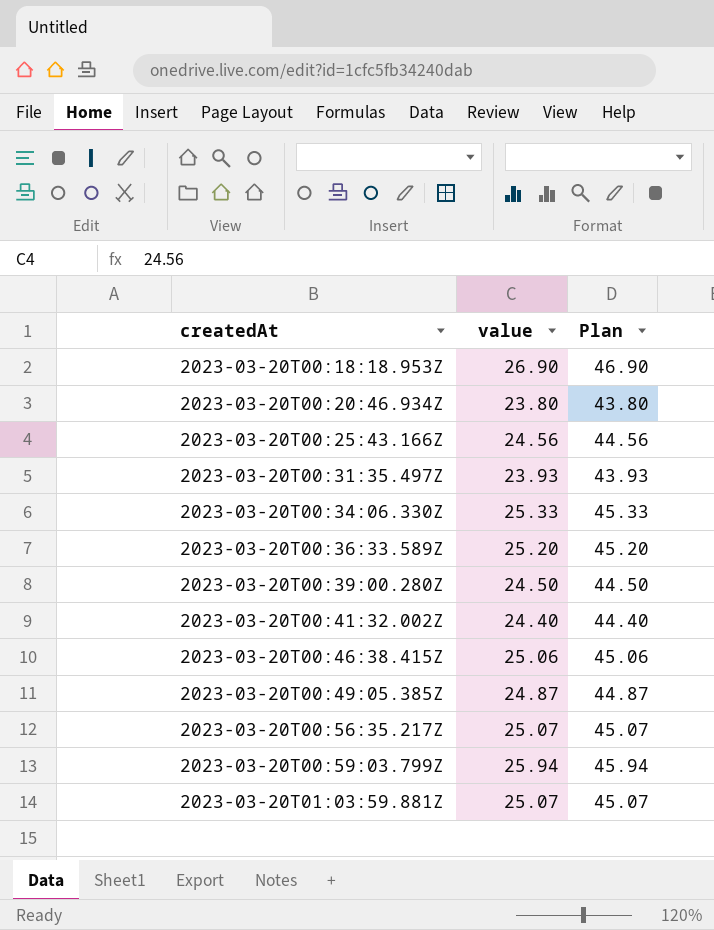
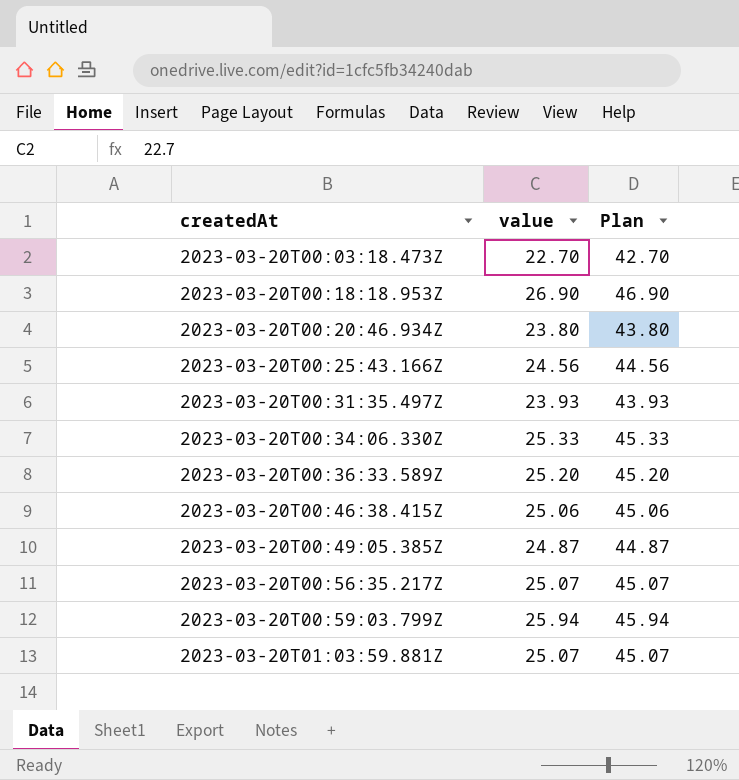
row 2023-03-20T00:39:00.280Z: 24.50 | 44.50 -> none
row 2023-03-20T00:41:32.002Z: 24.40 | 44.40 -> none
row 2023-03-20T00:03:18.473Z: none -> 22.70 | 42.70

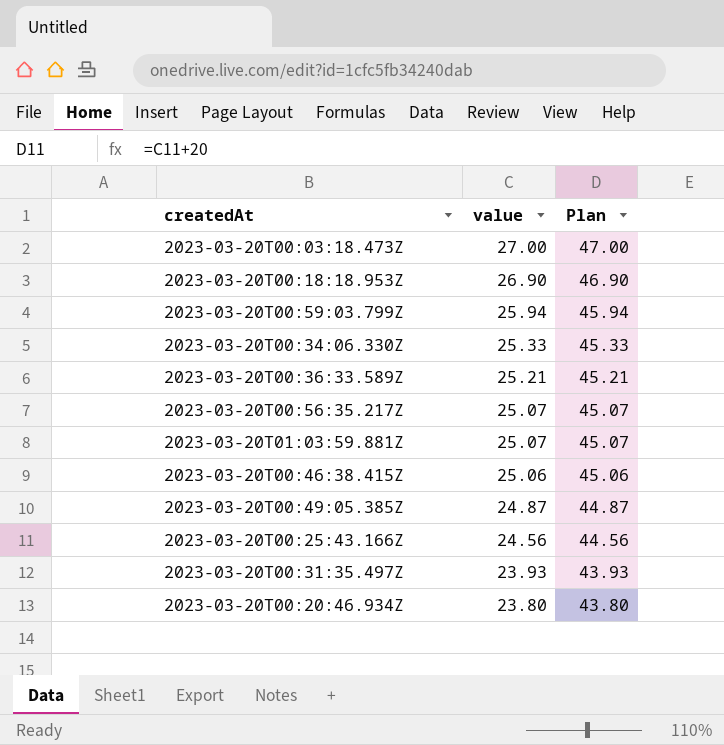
row order: createdAt ascending -> value descending
2023-03-20T00:03:18.473Z | value: 22.70 -> 27.00
2023-03-20T00:03:18.473Z | Plan: 42.70 -> 47.00
2023-03-20T00:36:33.589Z | value: 25.20 -> 25.21
2023-03-20T00:36:33.589Z | Plan: 45.20 -> 45.21

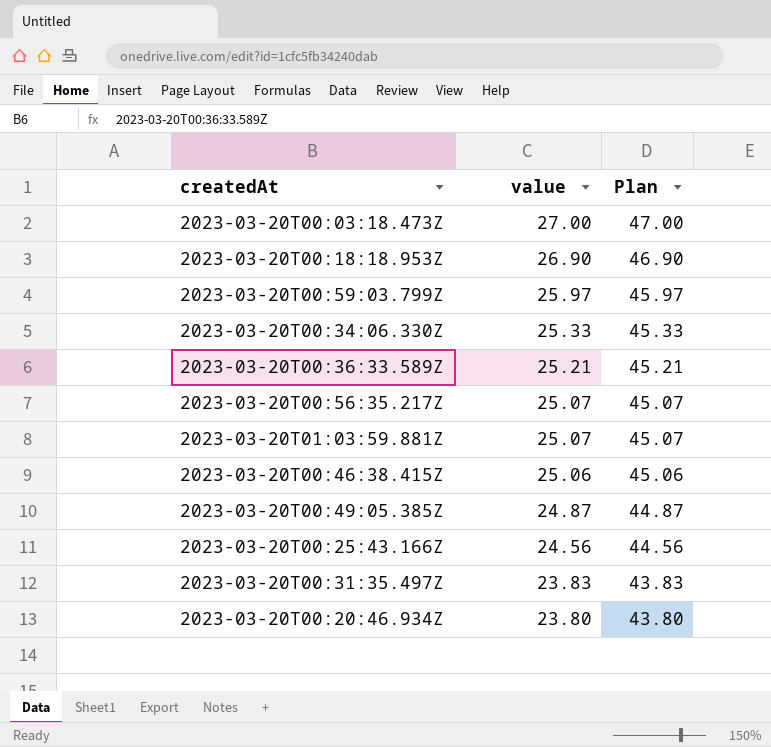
2023-03-20T00:59:03.799Z | value: 25.94 -> 25.97
2023-03-20T00:59:03.799Z | Plan: 45.94 -> 45.97
2023-03-20T00:31:35.497Z | value: 23.93 -> 23.83
2023-03-20T00:31:35.497Z | Plan: 43.93 -> 43.83

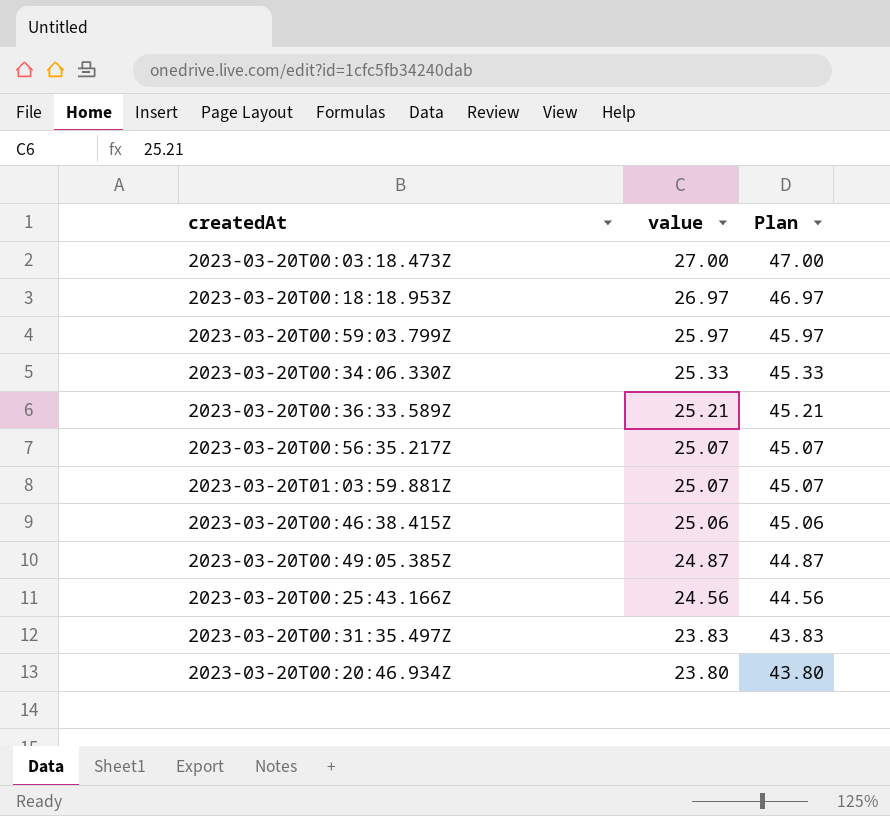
2023-03-20T00:18:18.953Z | value: 26.90 -> 26.97
2023-03-20T00:18:18.953Z | Plan: 46.90 -> 46.97

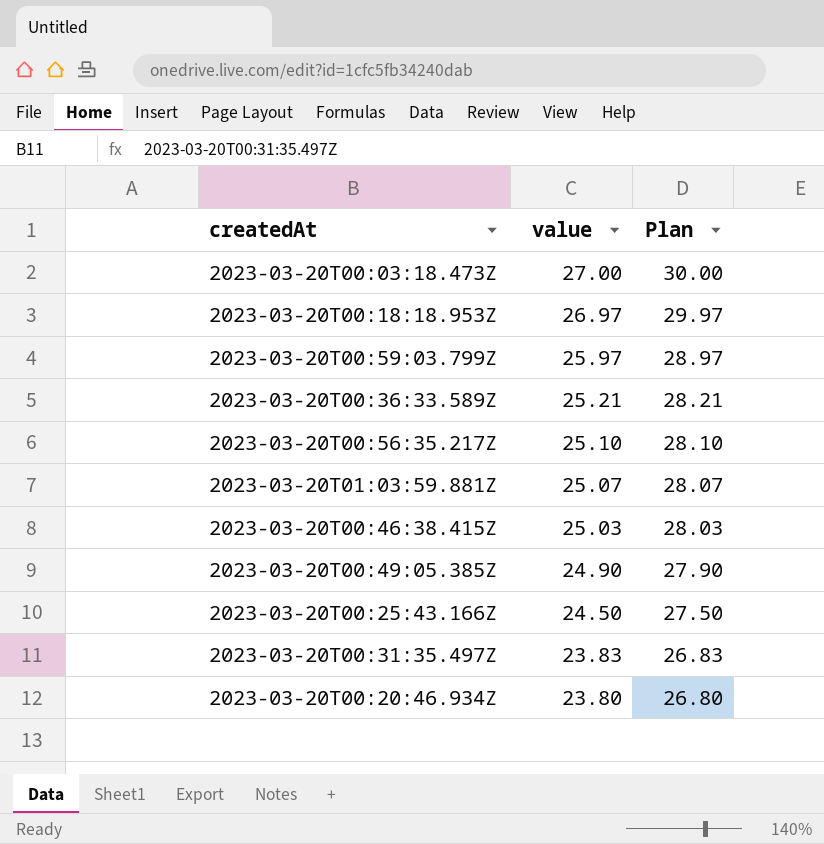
column Plan | formula: [value] + 20 -> [value] + 3
row 2023-03-20T00:34:06.330Z: 25.33 | 45.33 -> none
2023-03-20T00:56:35.217Z | value: 25.07 -> 25.10
2023-03-20T00:46:38.415Z | value: 25.06 -> 25.03
2023-03-20T00:49:05.385Z | value: 24.87 -> 24.90
2023-03-20T00:25:43.166Z | value: 24.56 -> 24.50

